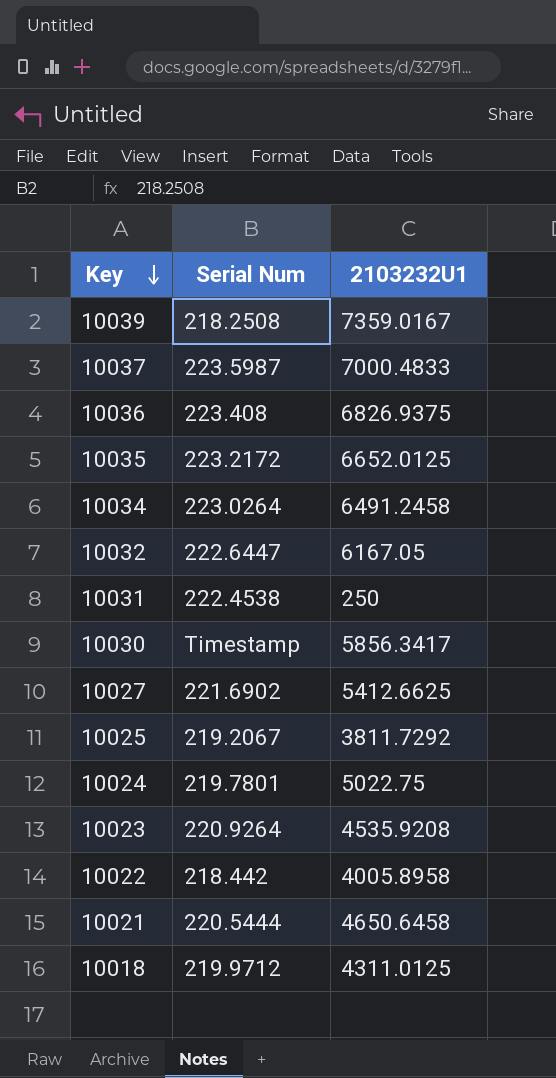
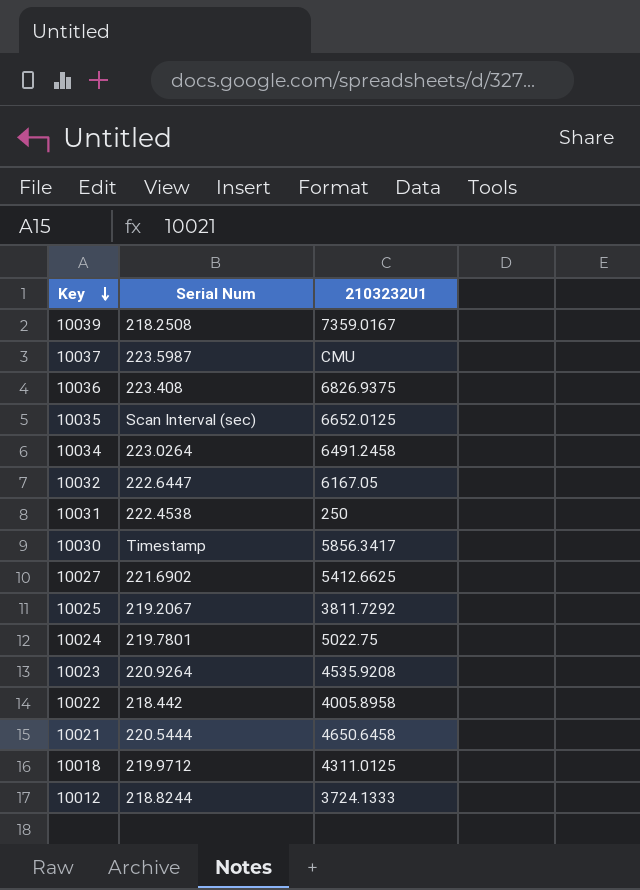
10037 | 2103232U1: 7000.4833 -> CMU
10035 | Serial Num: 223.2172 -> Scan Interval (sec)
row 10012: none -> 218.8244 | 3724.1333

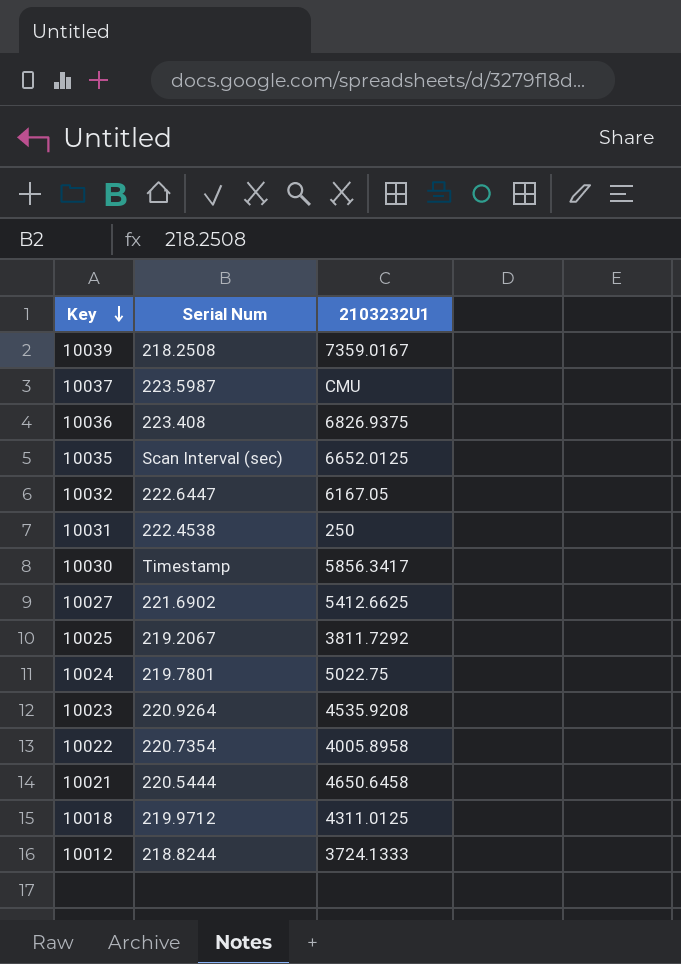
row 10034: 223.0264 | 6491.2458 -> none
10022 | Serial Num: 218.442 -> 220.7354

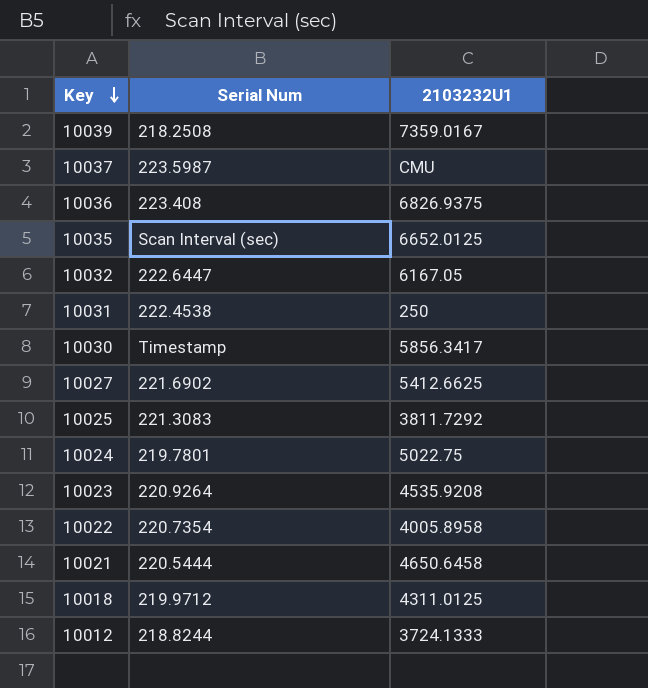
10025 | Serial Num: 219.2067 -> 221.3083

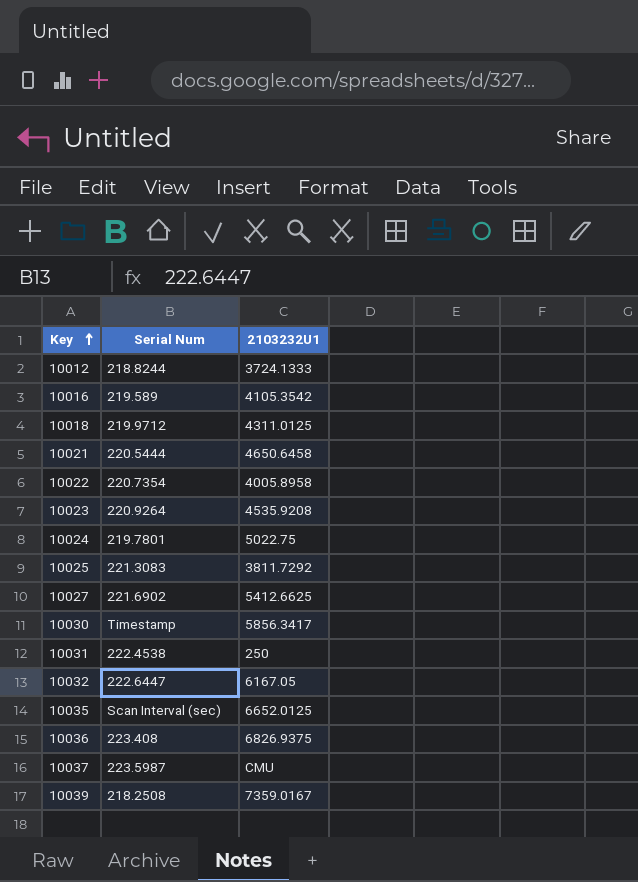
row order: Key descending -> Key ascending
row 10016: none -> 219.589 | 4105.3542

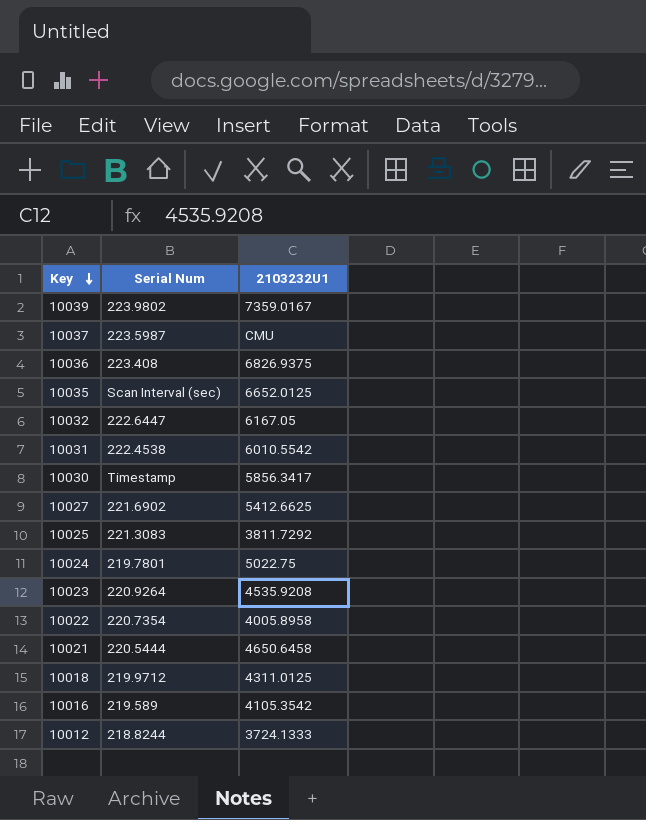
row order: Key ascending -> Key descending
10039 | Serial Num: 218.2508 -> 223.9802
10031 | 2103232U1: 250 -> 6010.5542

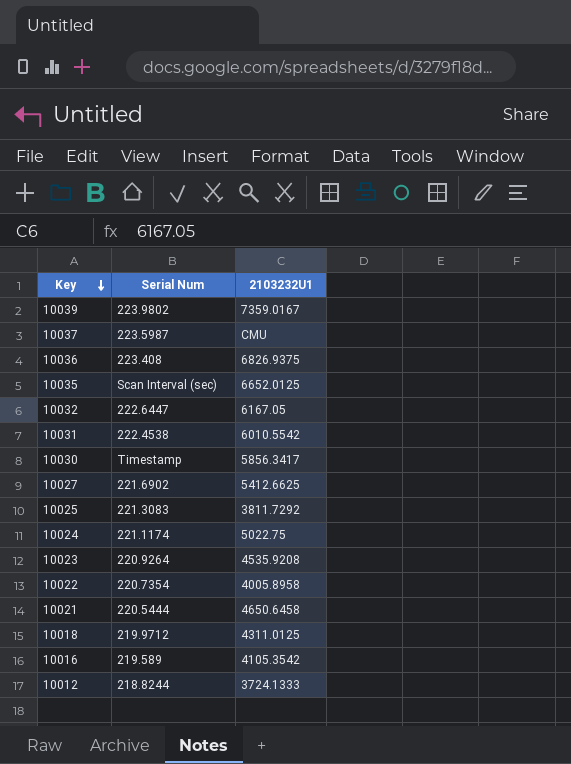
10024 | Serial Num: 219.7801 -> 221.1174

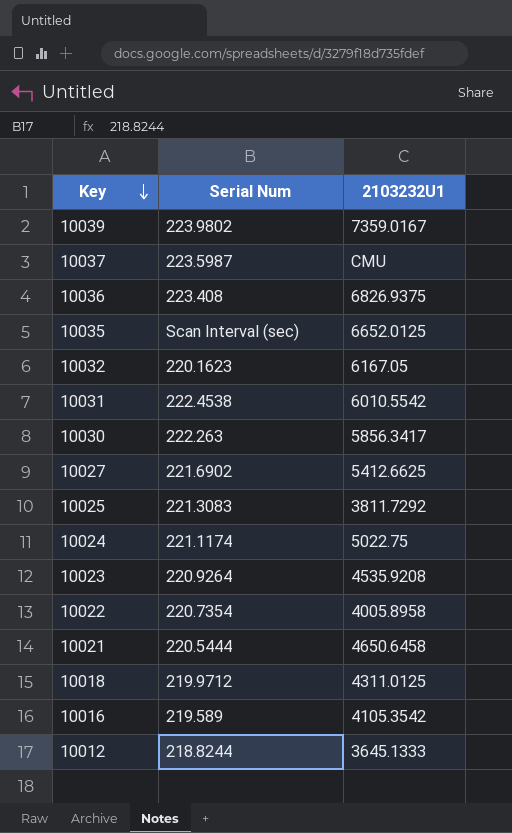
10032 | Serial Num: 222.6447 -> 220.1623
10030 | Serial Num: Timestamp -> 222.263
10012 | 2103232U1: 3724.1333 -> 3645.1333

